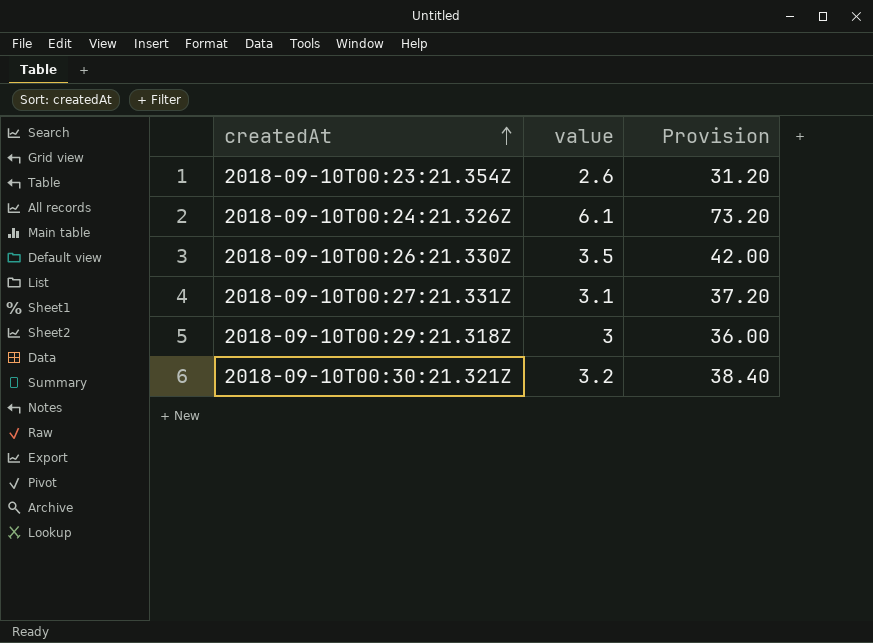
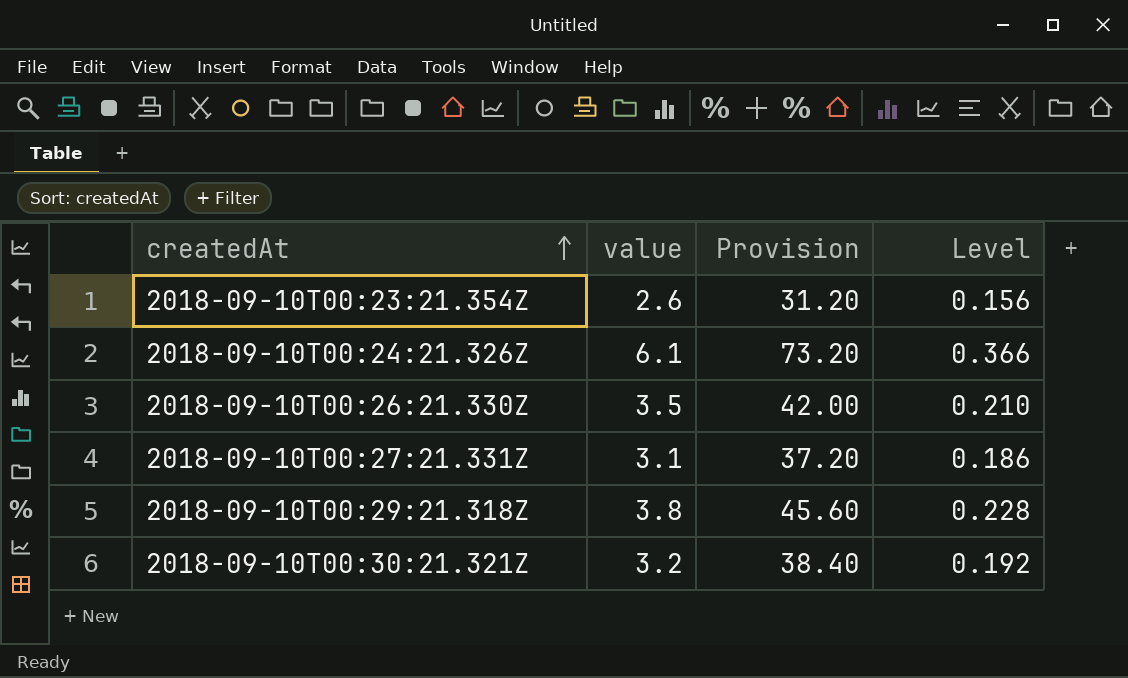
column Level | formula: none -> [value] * 0.06
2018-09-10T00:29:21.318Z | value: 3 -> 3.8
2018-09-10T00:29:21.318Z | Provision: 36.00 -> 45.60

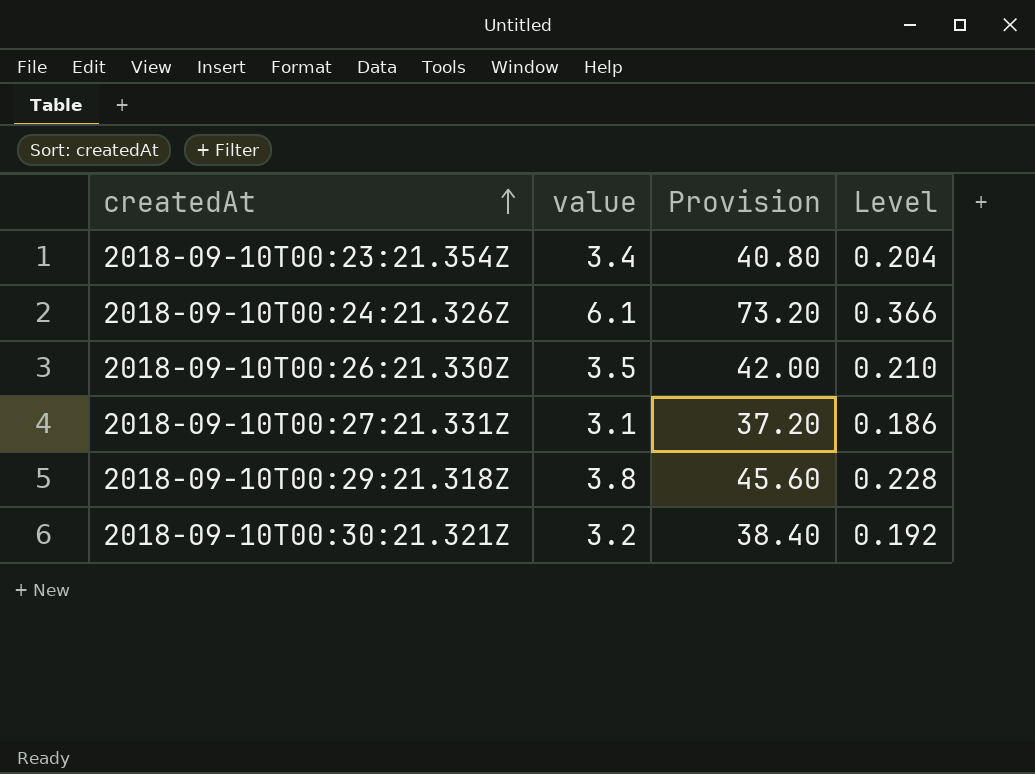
2018-09-10T00:23:21.354Z | value: 2.6 -> 3.4
2018-09-10T00:23:21.354Z | Provision: 31.20 -> 40.80
2018-09-10T00:23:21.354Z | Level: 0.156 -> 0.204

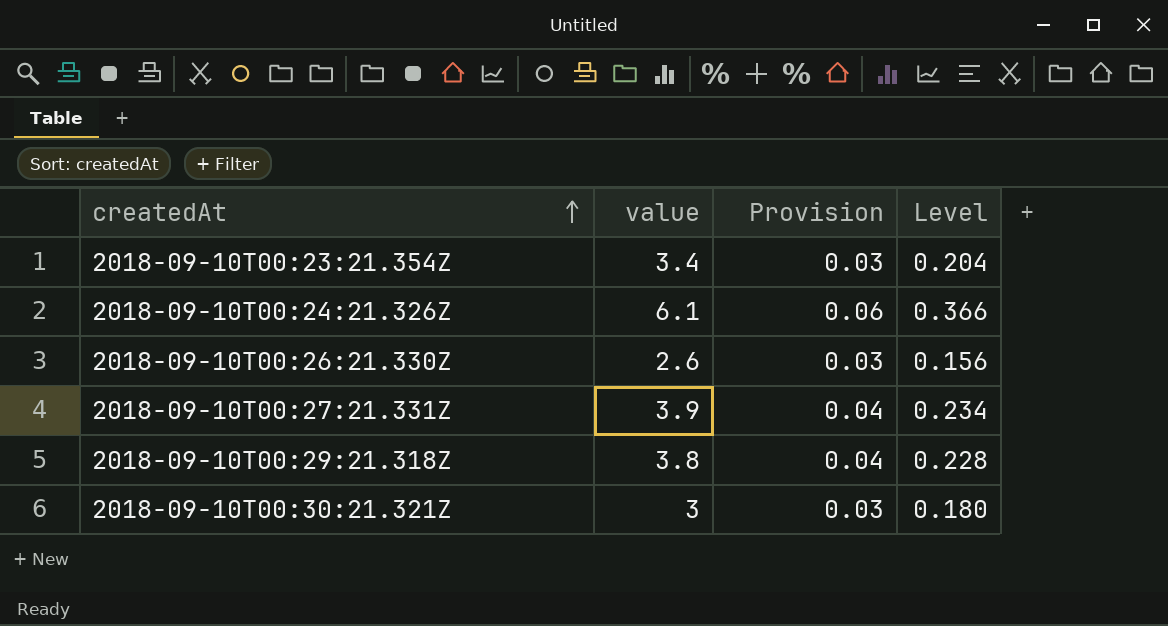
column Provision | formula: [value] * 12 -> [value] * 0.01
2018-09-10T00:26:21.330Z | value: 3.5 -> 2.6
2018-09-10T00:26:21.330Z | Level: 0.210 -> 0.156
2018-09-10T00:27:21.331Z | value: 3.1 -> 3.9
2018-09-10T00:27:21.331Z | Level: 0.186 -> 0.234
2018-09-10T00:30:21.321Z | value: 3.2 -> 3
2018-09-10T00:30:21.321Z | Level: 0.192 -> 0.180

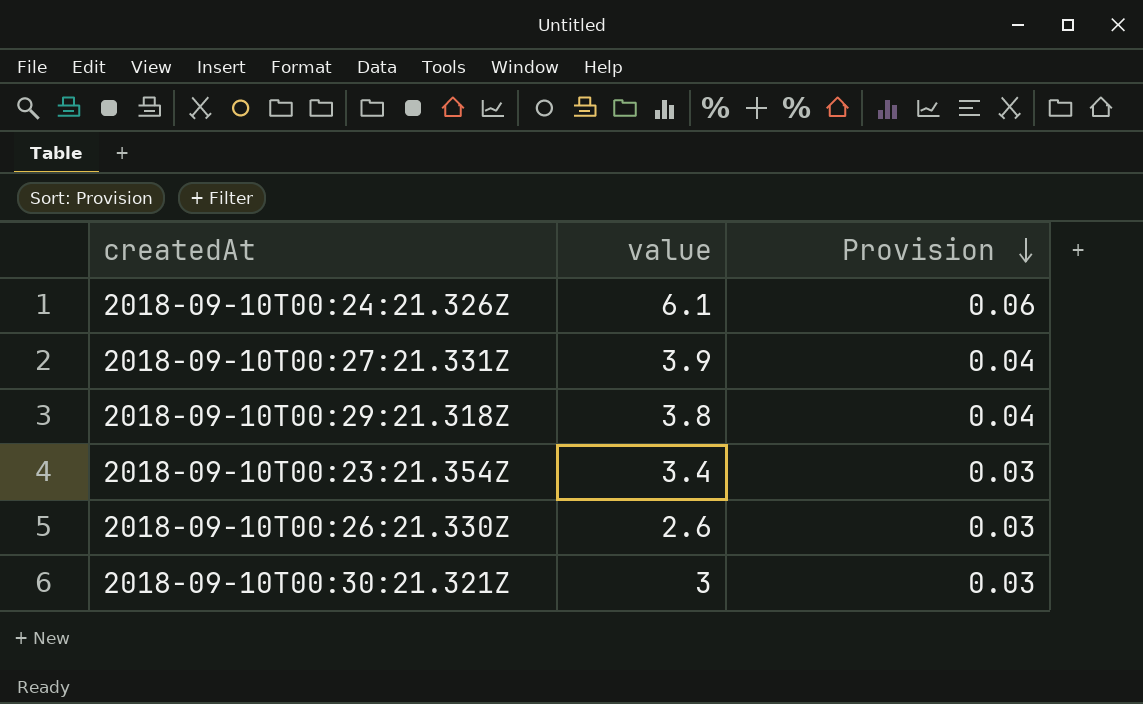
row order: createdAt ascending -> Provision descending
column Level | formula: [value] * 0.06 -> none

